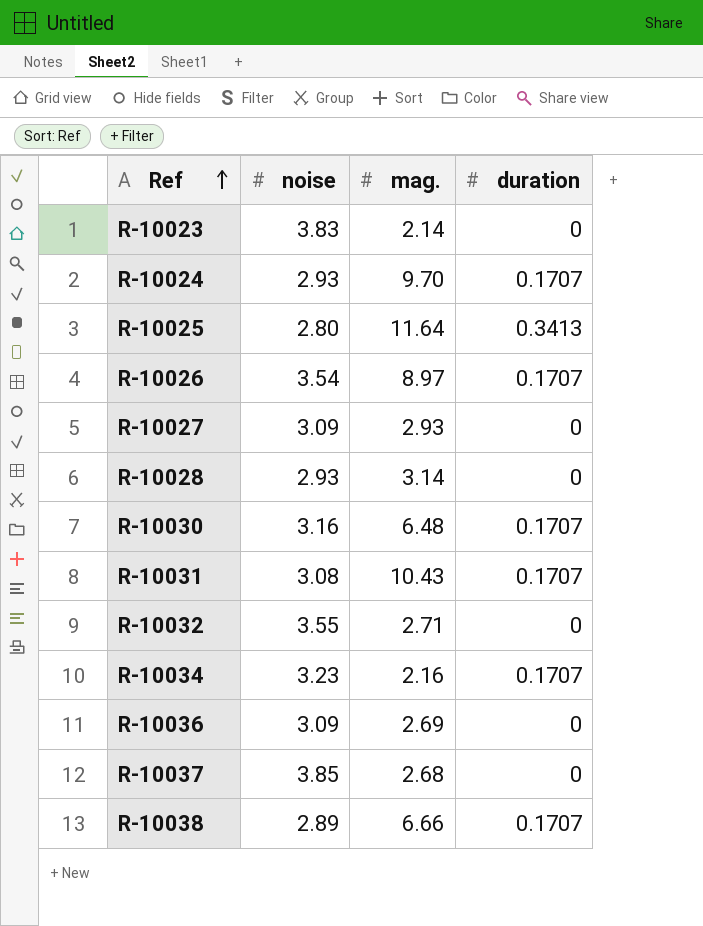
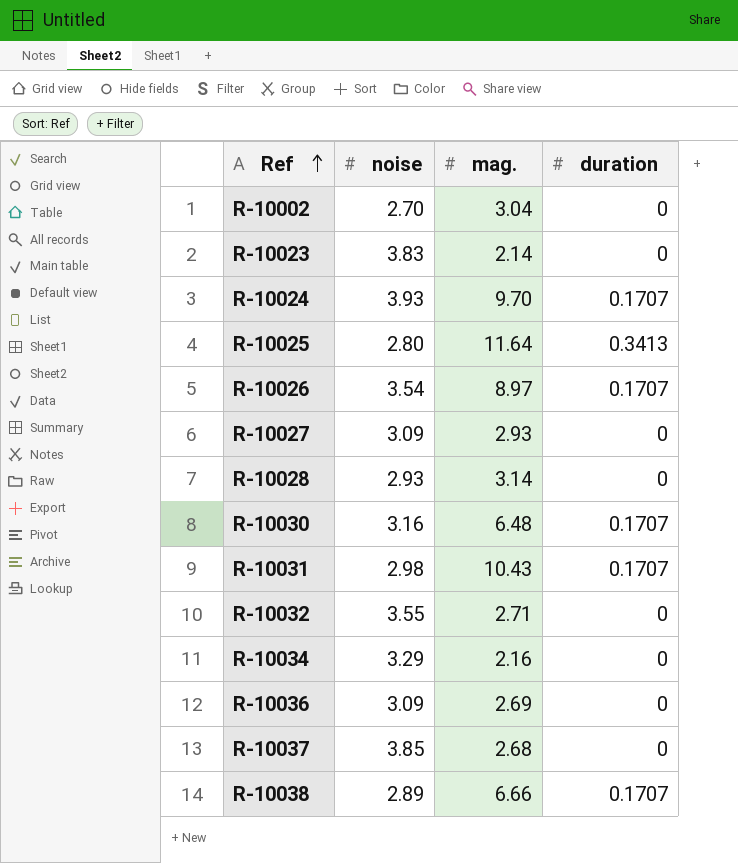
row R-10002: none -> 2.70 | 3.04 | 0
R-10024 | noise: 2.93 -> 3.93
R-10031 | noise: 3.08 -> 2.98
R-10034 | noise: 3.23 -> 3.29
R-10034 | duration: 0.1707 -> 0

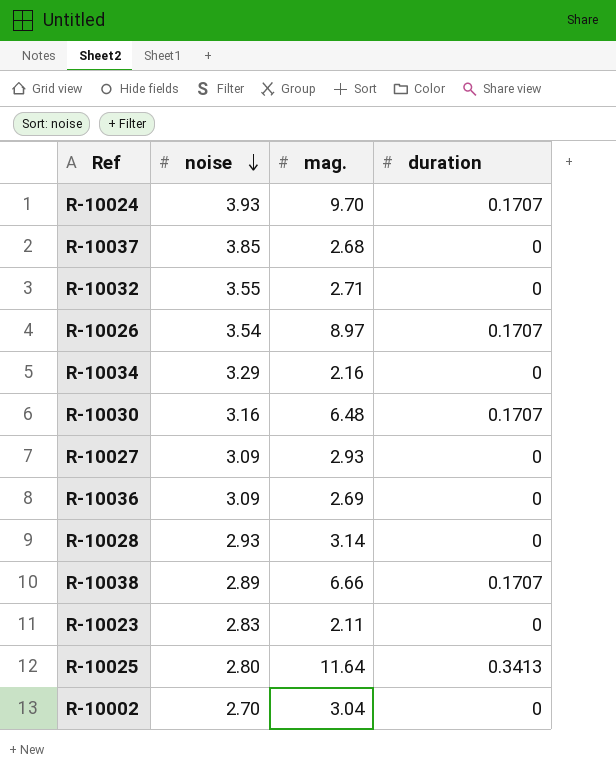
row order: Ref ascending -> noise descending
row R-10031: 2.98 | 10.43 | 0.1707 -> none
R-10023 | noise: 3.83 -> 2.83
R-10023 | mag.: 2.14 -> 2.11

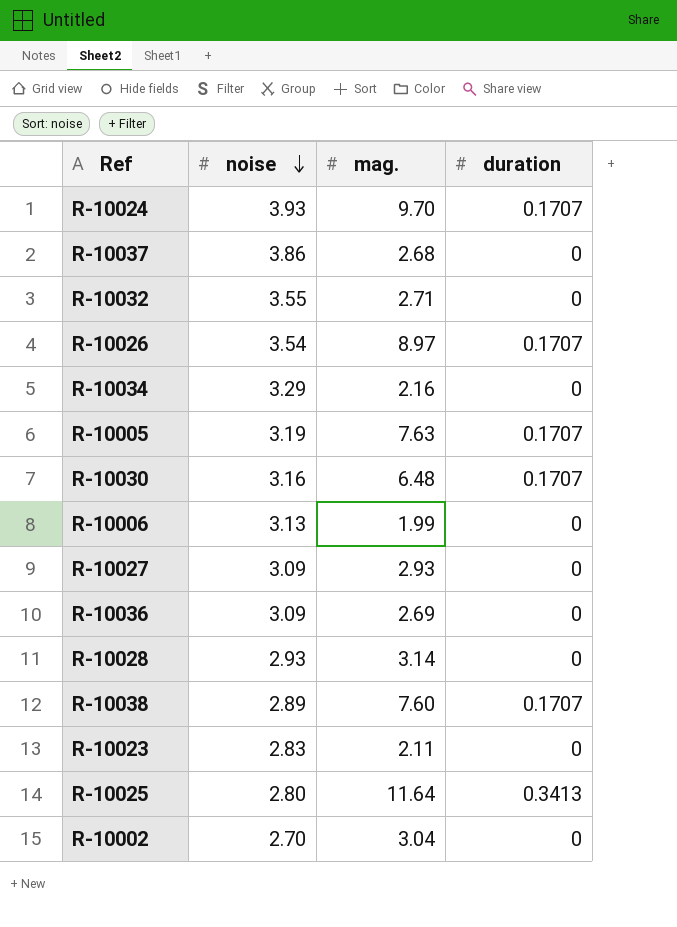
R-10037 | noise: 3.85 -> 3.86
row R-10005: none -> 3.19 | 7.63 | 0.1707
row R-10006: none -> 3.13 | 1.99 | 0
R-10038 | mag.: 6.66 -> 7.60

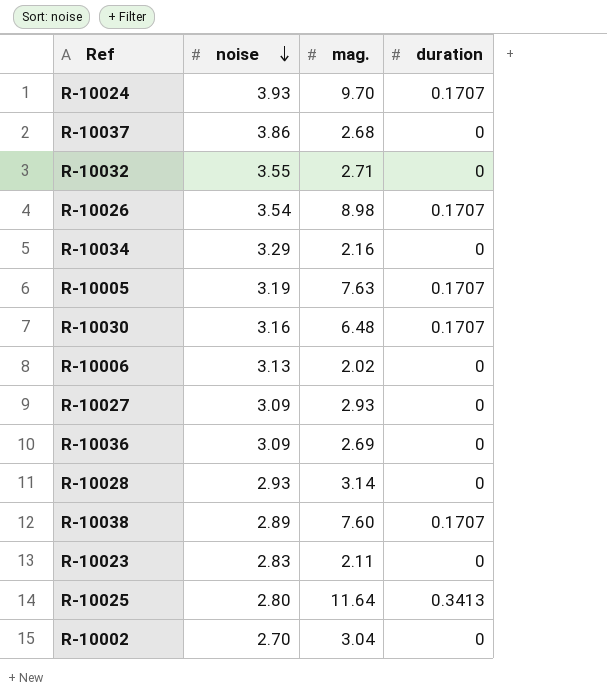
R-10026 | mag.: 8.97 -> 8.98
R-10006 | mag.: 1.99 -> 2.02

